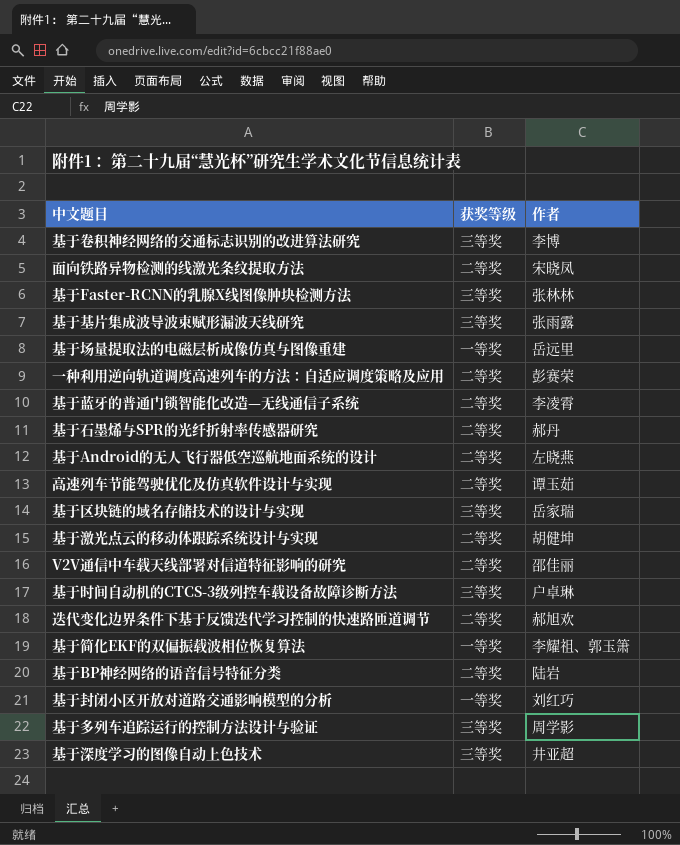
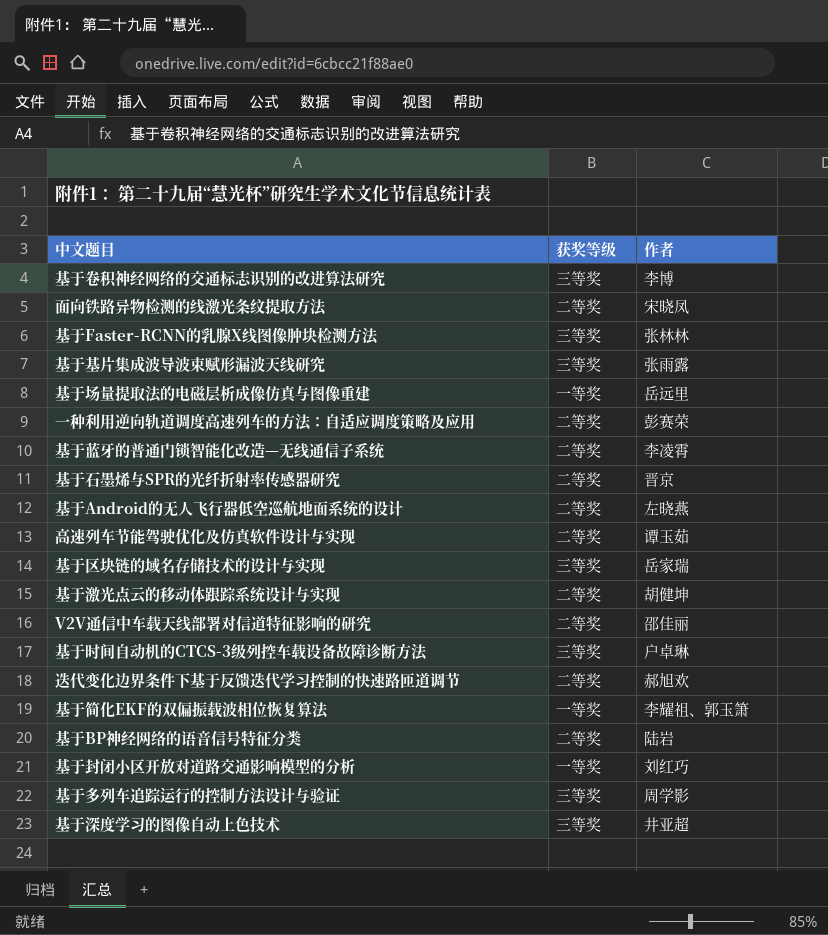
基于石墨烯与SPR的光纤折射率传感器研究 | 作者: 郝丹 -> 晋京

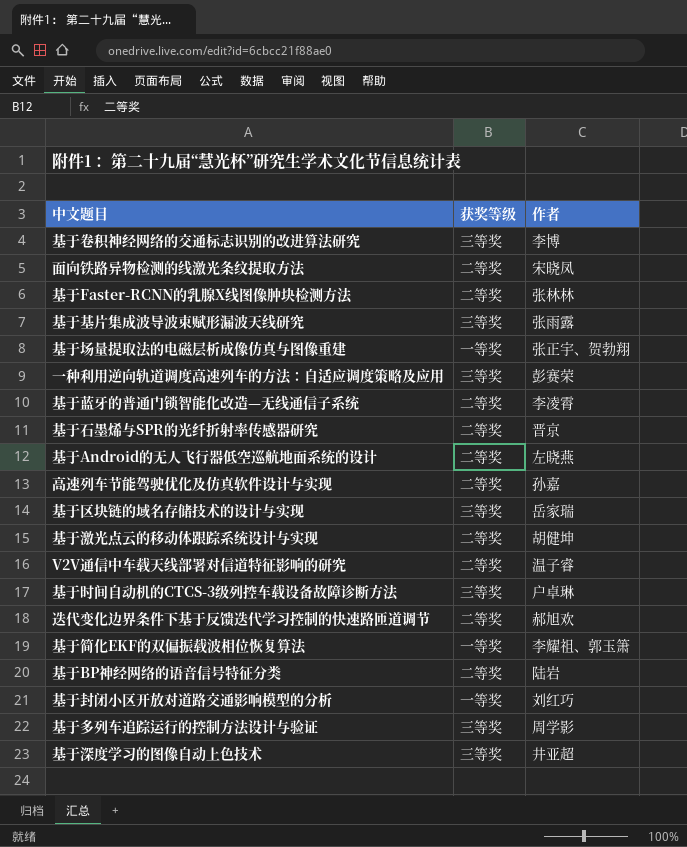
基于Faster-RCNN的乳腺X线图像肿块检测方法 | 获奖等级: 三等奖 -> 二等奖
基于场量提取法的电磁层析成像仿真与图像重建 | 作者: 岳远里 -> 张正宇、贺勃翔
一种利用逆向轨道调度高速列车的方法：自适应调度策略及应用 | 获奖等级: 二等奖 -> 三等奖
高速列车节能驾驶优化及仿真软件设计与实现 | 作者: 谭玉茹 -> 孙嘉
V2V通信中车载天线部署对信道特征影响的研究 | 作者: 邵佳丽 -> 温子睿

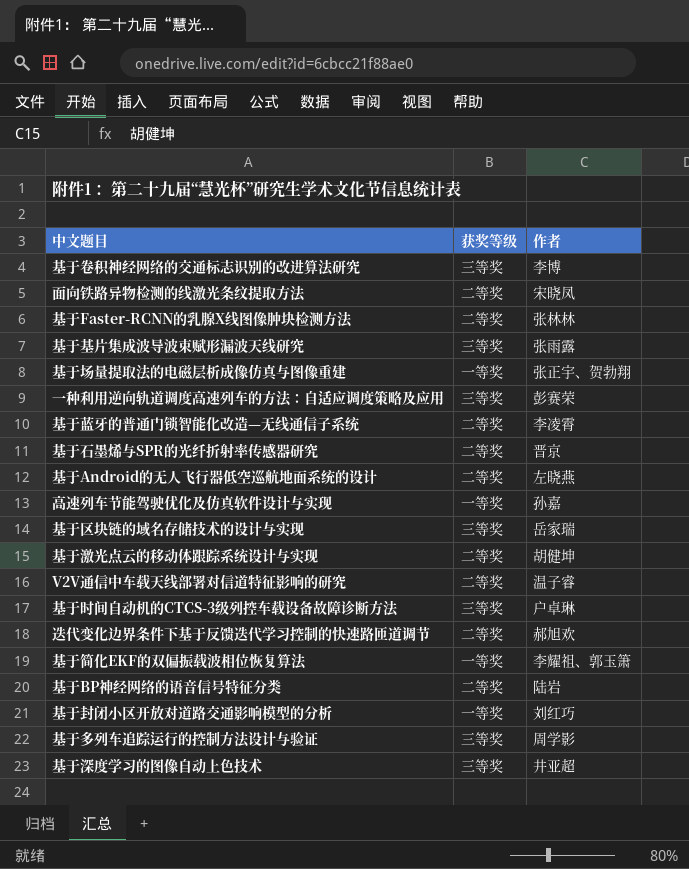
高速列车节能驾驶优化及仿真软件设计与实现 | 获奖等级: 二等奖 -> 一等奖

